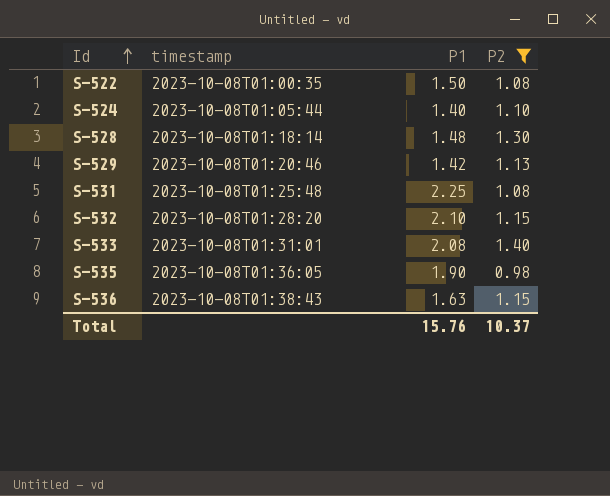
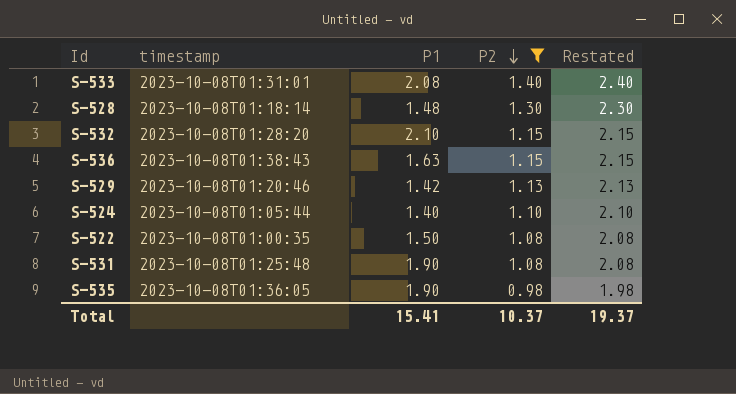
row order: Id ascending -> P2 descending
column Restated | formula: none -> [P2] + 1
S-531 | P1: 2.25 -> 1.90
Total | P1: 15.76 -> 15.41

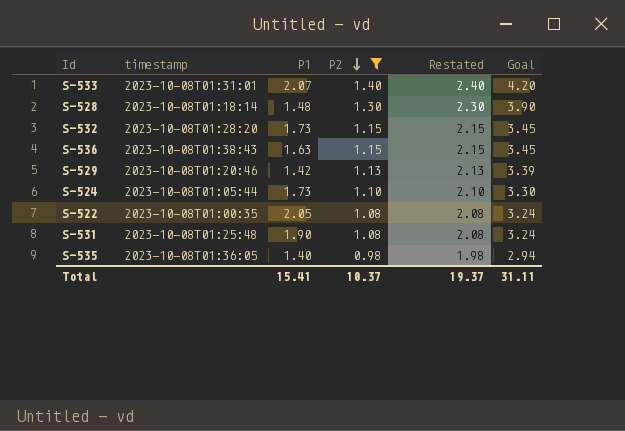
column Goal | formula: none -> [P2] * 3
S-533 | P1: 2.08 -> 2.07
S-532 | P1: 2.10 -> 1.73
S-524 | P1: 1.40 -> 1.73
S-522 | P1: 1.50 -> 2.05
S-535 | P1: 1.90 -> 1.40

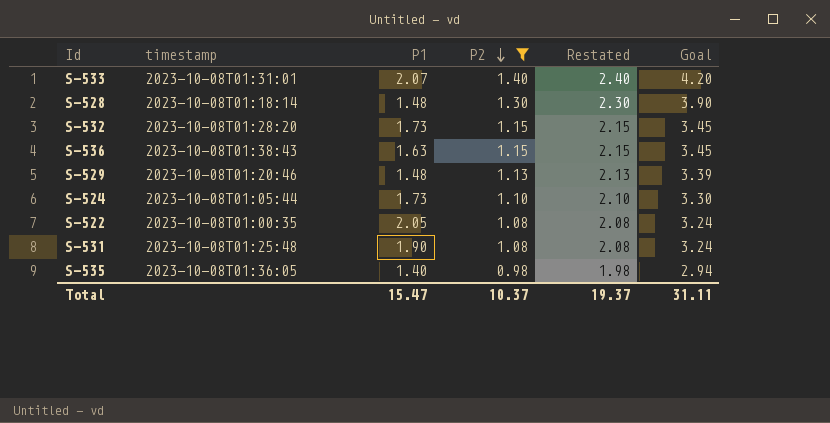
S-529 | P1: 1.42 -> 1.48
Total | P1: 15.41 -> 15.47

